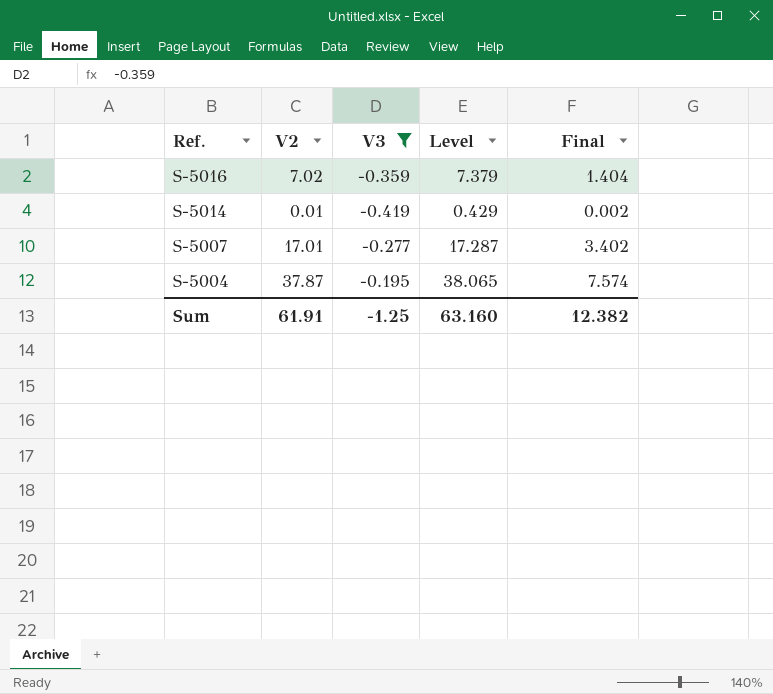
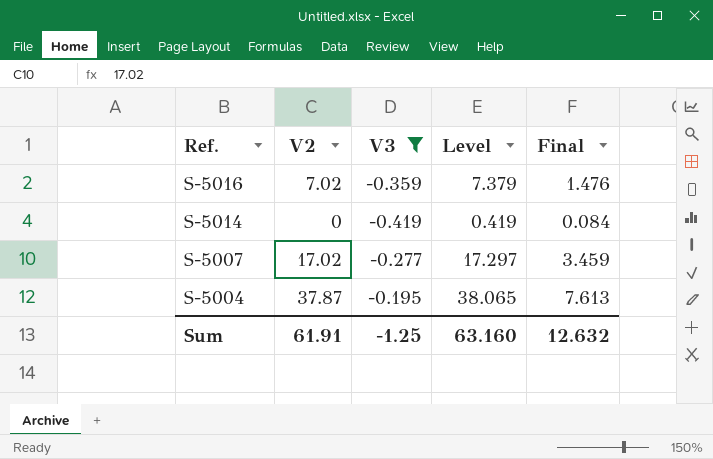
column Final | formula: [V2] * 0.2 -> [Level] * 0.2
S-5014 | V2: 0.01 -> 0
S-5014 | Level: 0.429 -> 0.419
S-5007 | V2: 17.01 -> 17.02
S-5007 | Level: 17.287 -> 17.297
Sum | Final: 12.382 -> 12.632

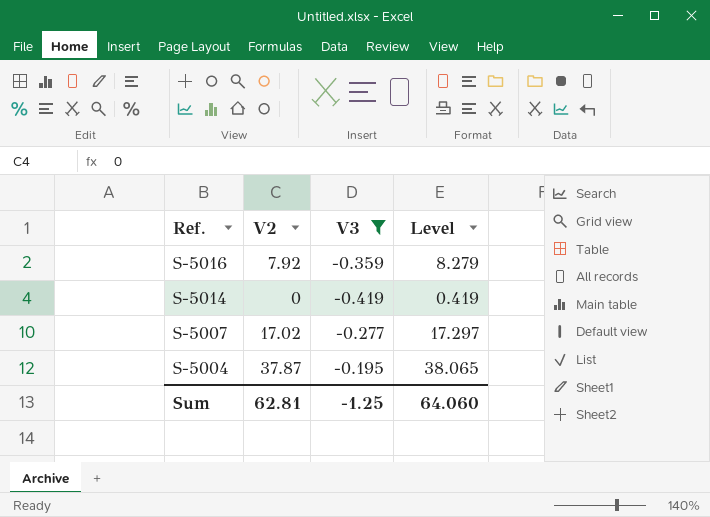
column Final | formula: [Level] * 0.2 -> none
S-5016 | V2: 7.02 -> 7.92
S-5016 | Level: 7.379 -> 8.279
Sum | V2: 61.91 -> 62.81
Sum | Level: 63.160 -> 64.060

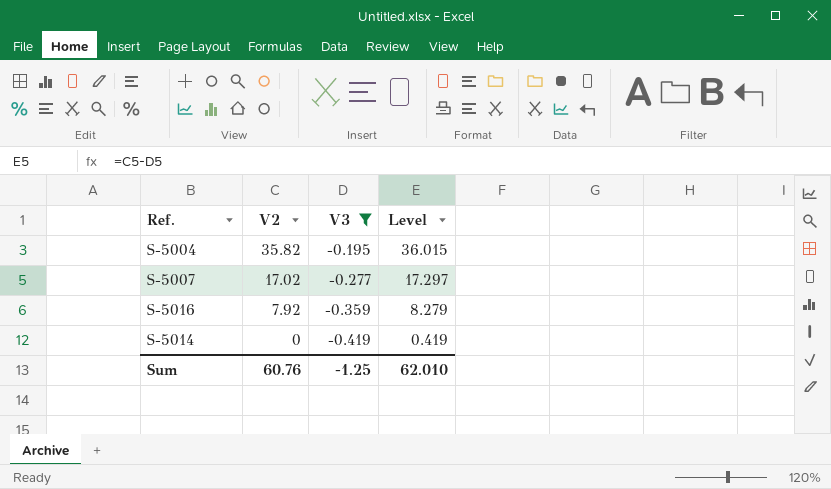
row order: Ref. descending -> V2 descending
S-5004 | V2: 37.87 -> 35.82
S-5004 | Level: 38.065 -> 36.015
Sum | V2: 62.81 -> 60.76
Sum | Level: 64.060 -> 62.010

